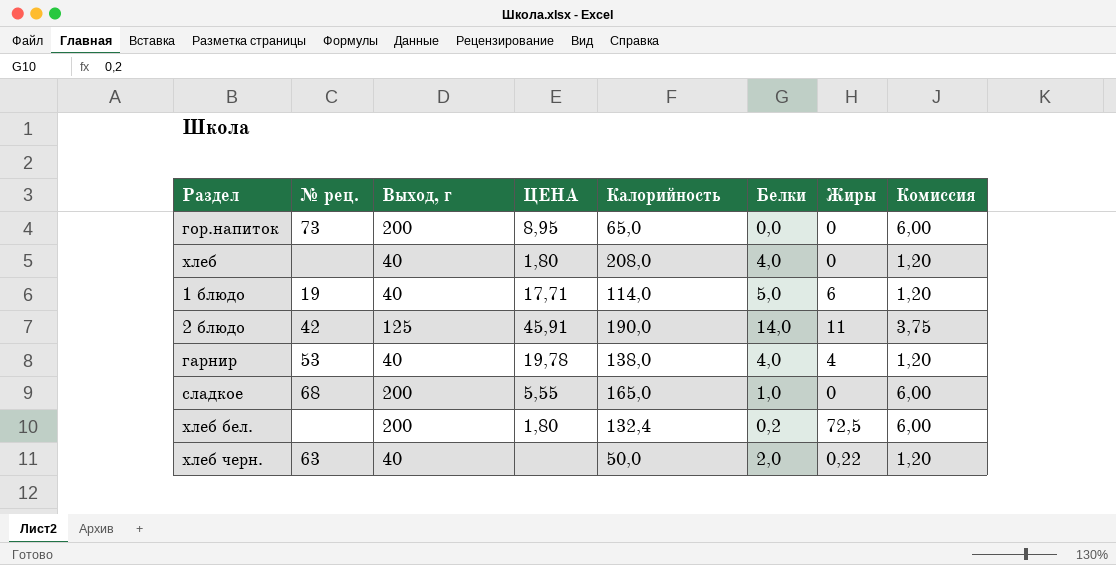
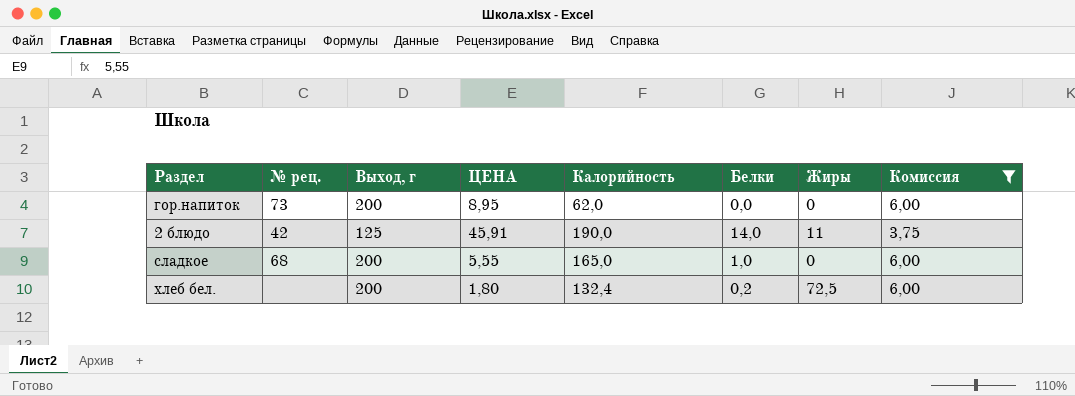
filter: none -> Комиссия != 1,20
гор.напиток | Калорийность: 65,0 -> 62,0

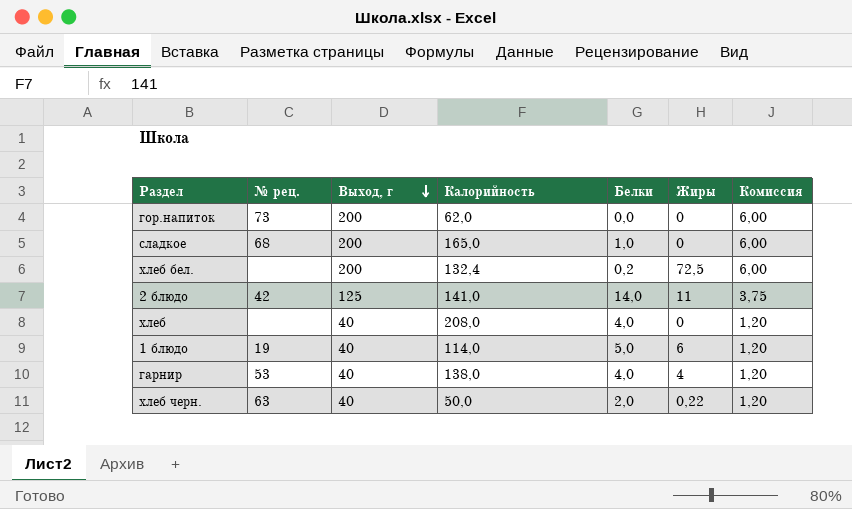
filter: Комиссия != 1,20 -> none
row order: none -> Выход, г descending
column ЦЕНА | position: 4 -> none
2 блюдо | Калорийность: 190,0 -> 141,0

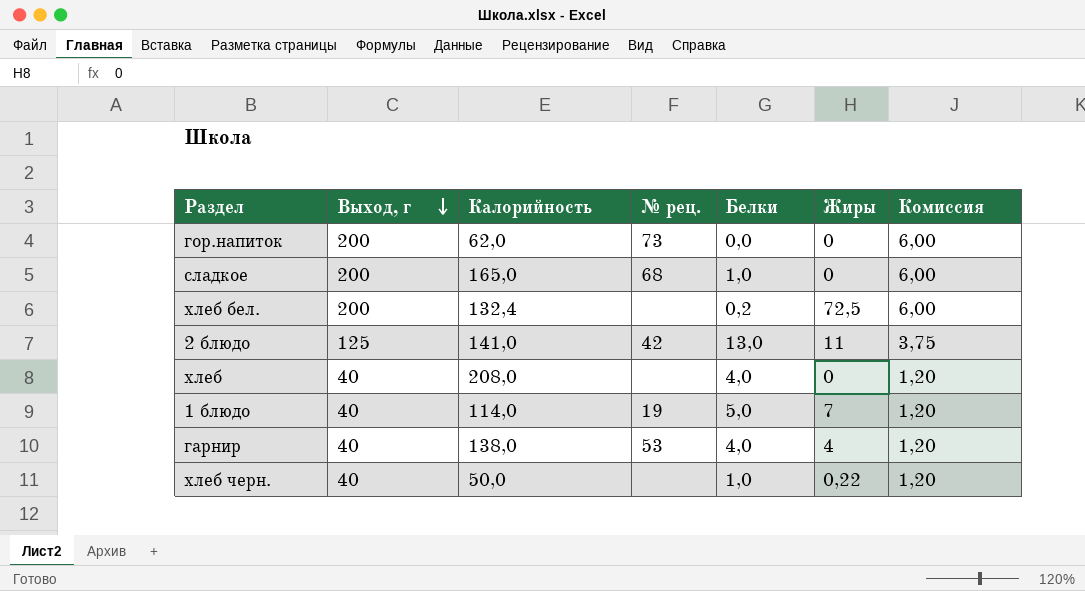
column № рец. | position: 2 -> 4
2 блюдо | Белки: 14,0 -> 13,0
1 блюдо | Жиры: 6 -> 7
хлеб черн. | № рец.: 63 -> none
хлеб черн. | Белки: 2,0 -> 1,0

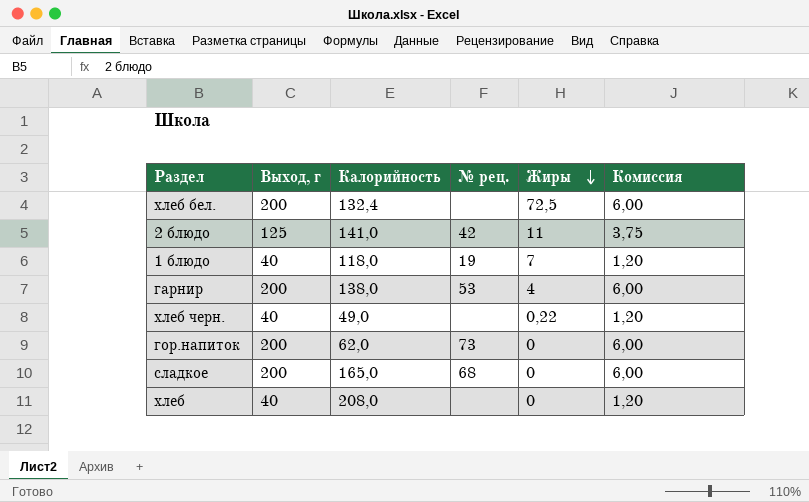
row order: Выход, г descending -> Жиры descending
column Белки | position: 5 -> none
1 блюдо | Калорийность: 114,0 -> 118,0
гарнир | Выход, г: 40 -> 200
гарнир | Комиссия: 1,20 -> 6,00
хлеб черн. | Калорийность: 50,0 -> 49,0

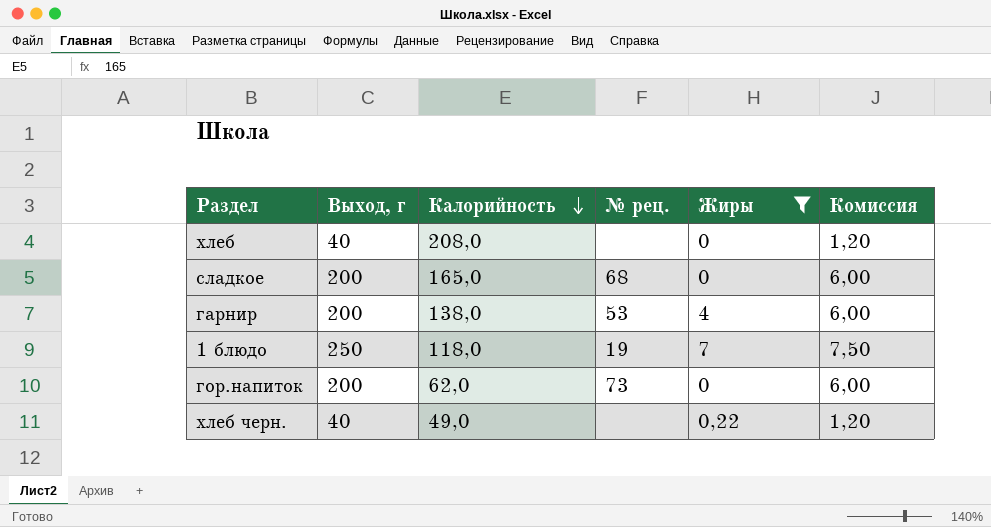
filter: none -> Жиры <= 7
row order: Жиры descending -> Калорийность descending
1 блюдо | Выход, г: 40 -> 250
1 блюдо | Комиссия: 1,20 -> 7,50

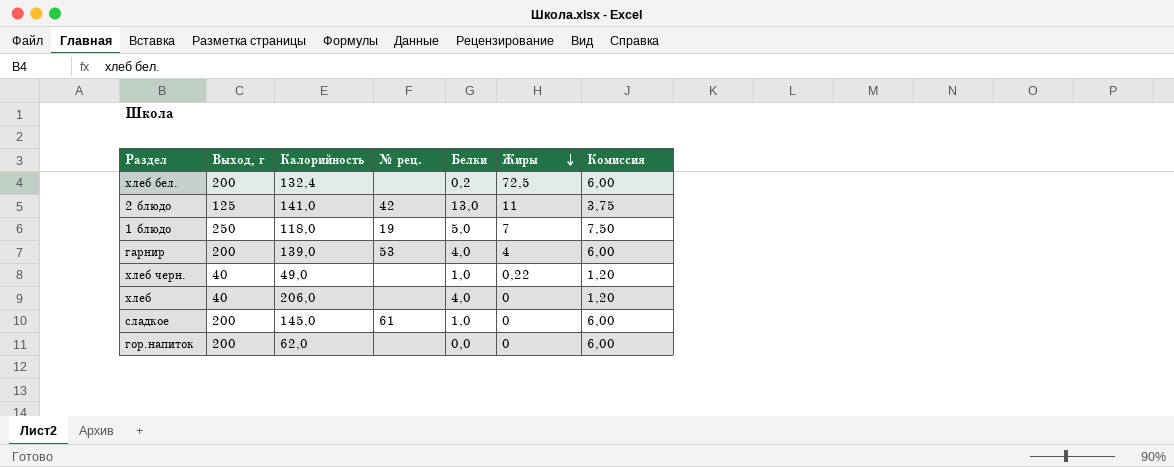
filter: Жиры <= 7 -> none
row order: Калорийность descending -> Жиры descending
column Белки | position: none -> 5
гарнир | Калорийность: 138,0 -> 139,0
хлеб | Калорийность: 208,0 -> 206,0
сладкое | Калорийность: 165,0 -> 145,0
сладкое | № рец.: 68 -> 61
гор.напиток | № рец.: 73 -> none

